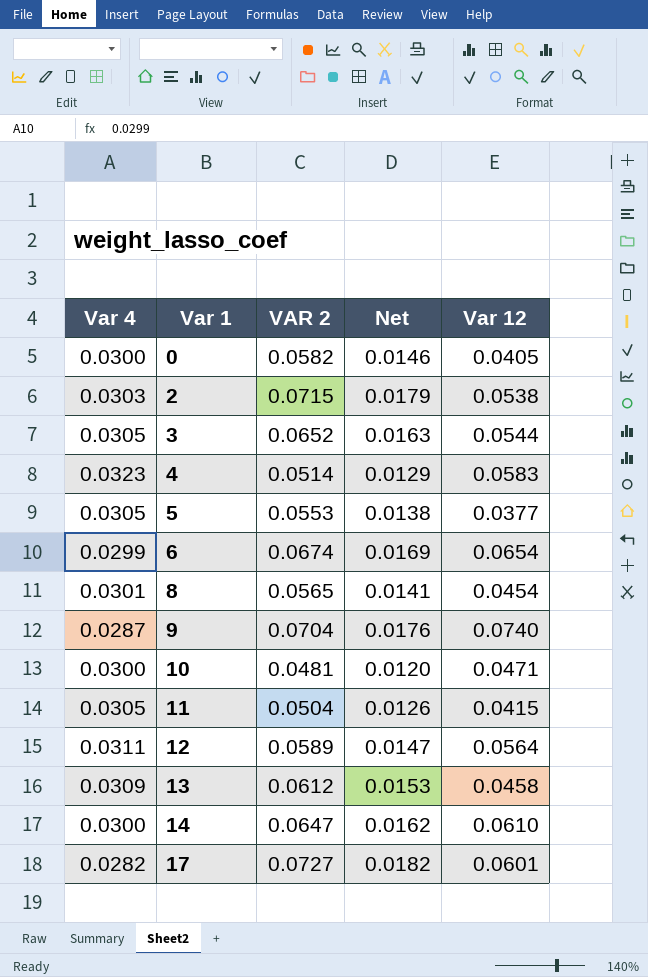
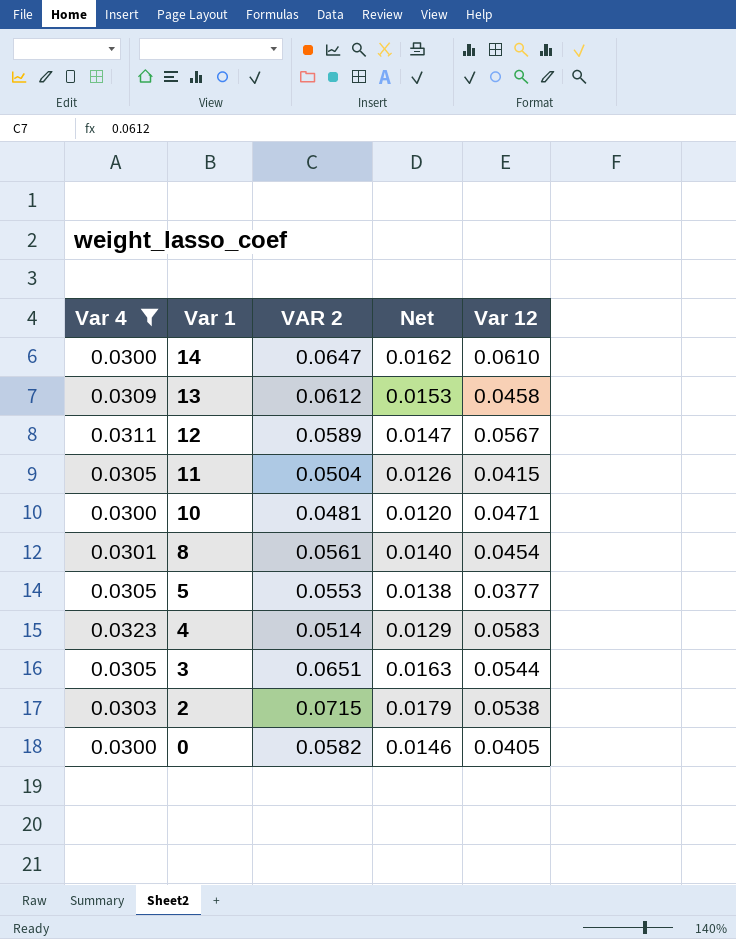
filter: none -> Var 4 >= 0.0300
row order: Var 1 ascending -> Var 1 descending
12 | Var 12: 0.0564 -> 0.0567
8 | VAR 2: 0.0565 -> 0.0561
8 | Net: 0.0141 -> 0.0140
3 | VAR 2: 0.0652 -> 0.0651

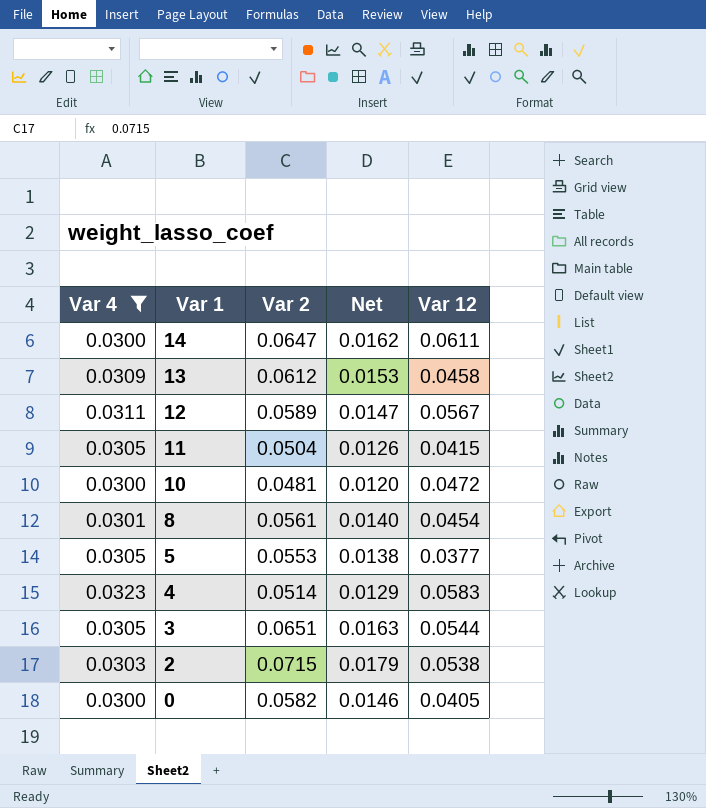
column name: VAR 2 -> Var 2
14 | Var 12: 0.0610 -> 0.0611
10 | Var 12: 0.0471 -> 0.0472

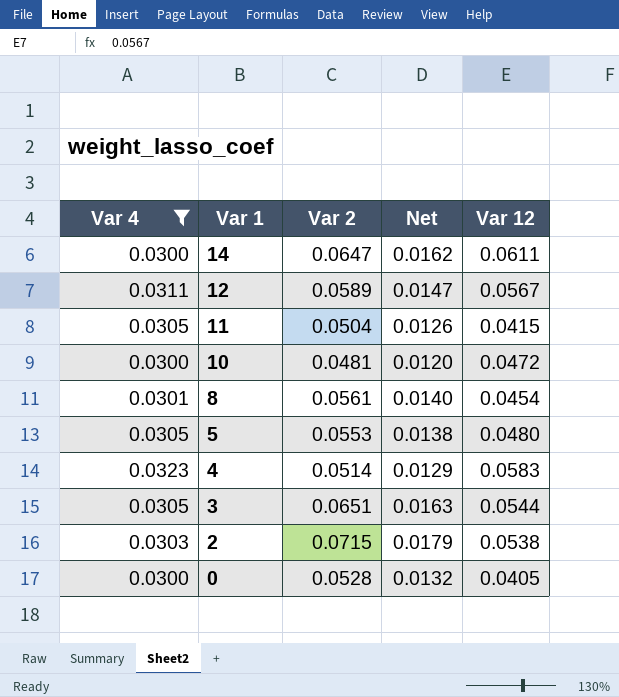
row 13: 0.0309 | 0.0612 | 0.0153 | 0.0458 -> none
5 | Var 12: 0.0377 -> 0.0480
0 | Var 2: 0.0582 -> 0.0528
0 | Net: 0.0146 -> 0.0132

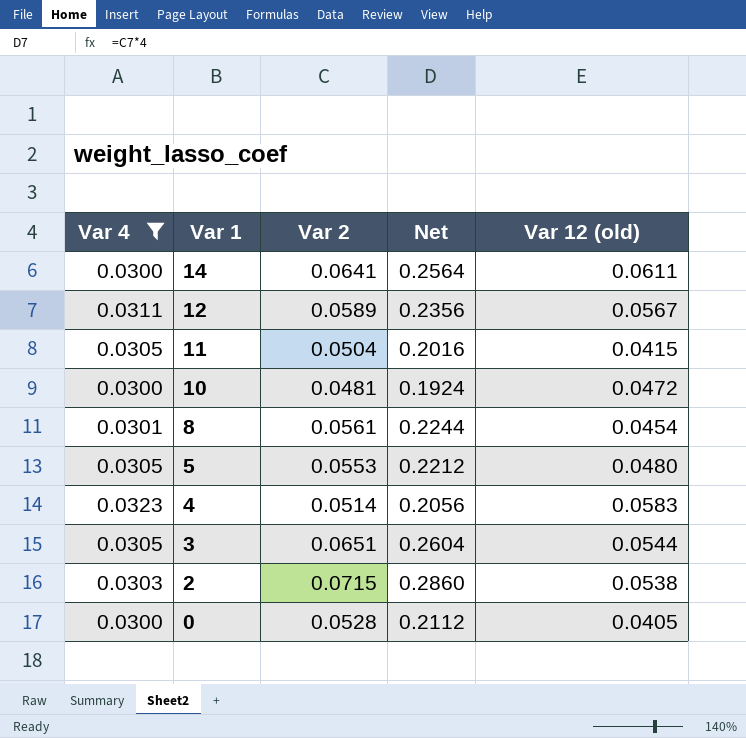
column Net | formula: [Var 2] * 0.25 -> [Var 2] * 4
column name: Var 12 -> Var 12 (old)
14 | Var 2: 0.0647 -> 0.0641

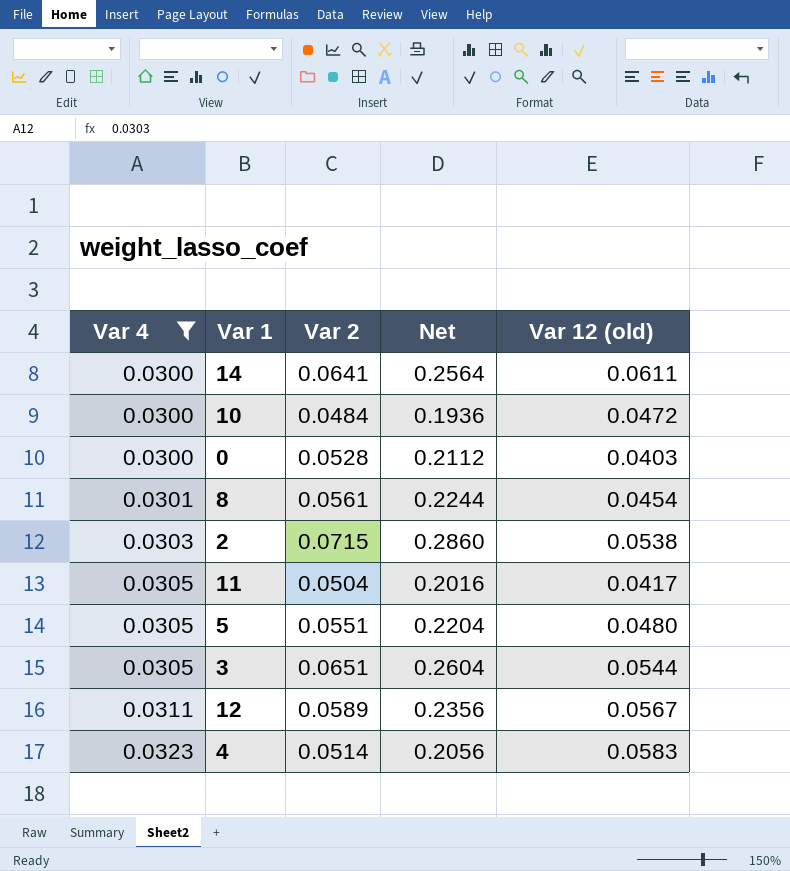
row order: Var 1 descending -> Var 4 ascending
10 | Var 2: 0.0481 -> 0.0484
10 | Net: 0.1924 -> 0.1936
0 | Var 12 (old): 0.0405 -> 0.0403
11 | Var 12 (old): 0.0415 -> 0.0417
5 | Var 2: 0.0553 -> 0.0551
5 | Net: 0.2212 -> 0.2204

